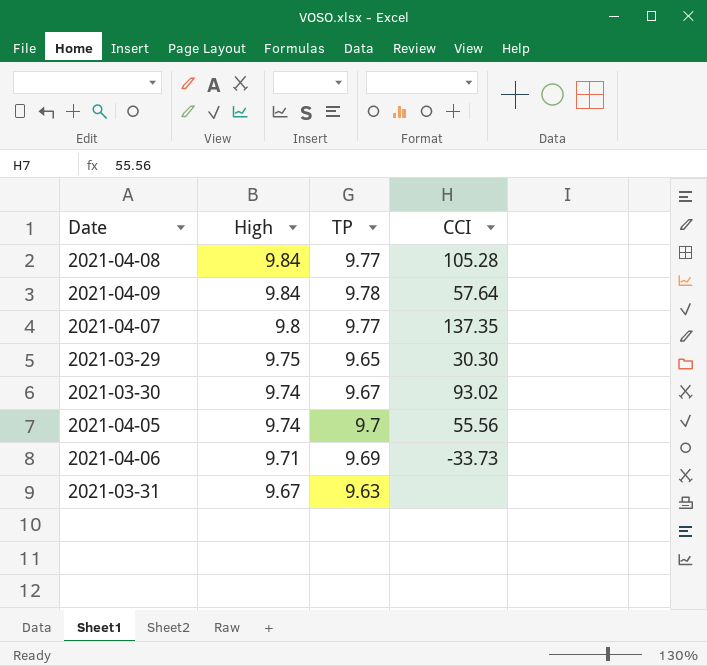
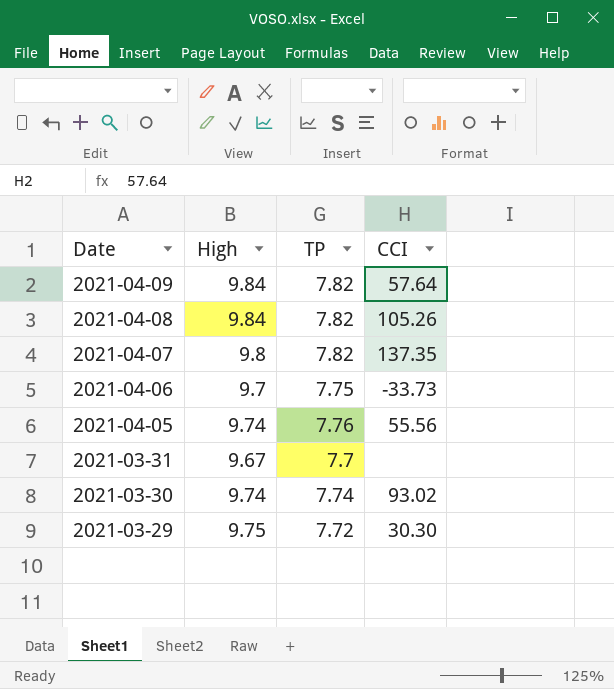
row order: High descending -> Date descending
2021-04-09 | TP: 9.78 -> 7.82
2021-04-08 | TP: 9.77 -> 7.82
2021-04-08 | CCI: 105.28 -> 105.26
2021-04-07 | TP: 9.77 -> 7.82
2021-04-06 | High: 9.71 -> 9.7
2021-04-06 | TP: 9.69 -> 7.75
2021-04-05 | TP: 9.7 -> 7.76
2021-03-31 | TP: 9.63 -> 7.7
2021-03-30 | TP: 9.67 -> 7.74
2021-03-29 | TP: 9.65 -> 7.72

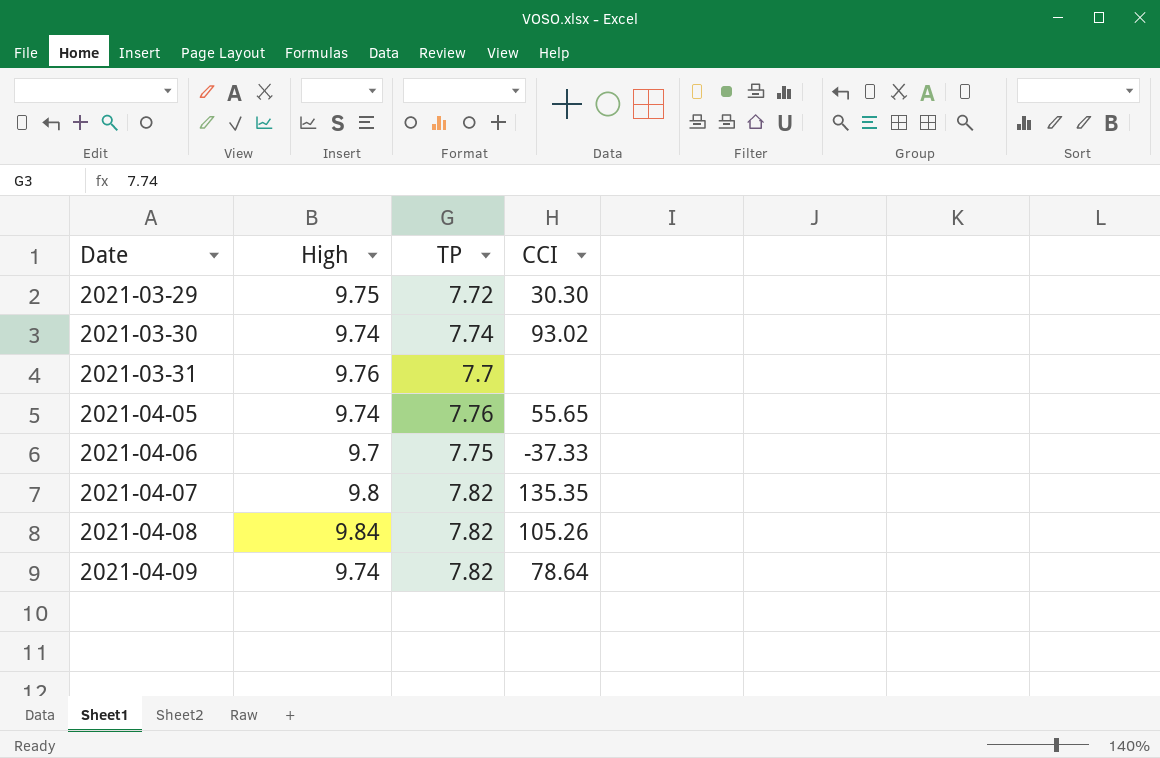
row order: Date descending -> Date ascending
2021-03-31 | High: 9.67 -> 9.76
2021-04-05 | CCI: 55.56 -> 55.65
2021-04-06 | CCI: -33.73 -> -37.33
2021-04-07 | CCI: 137.35 -> 135.35
2021-04-09 | High: 9.84 -> 9.74
2021-04-09 | CCI: 57.64 -> 78.64

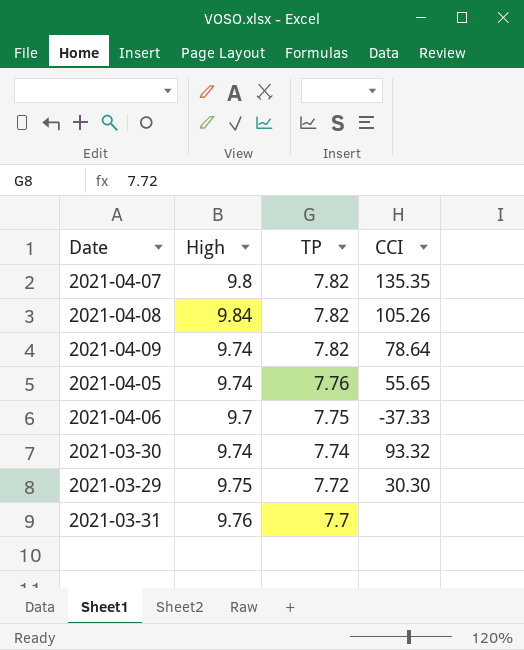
row order: Date ascending -> TP descending
2021-03-30 | CCI: 93.02 -> 93.32

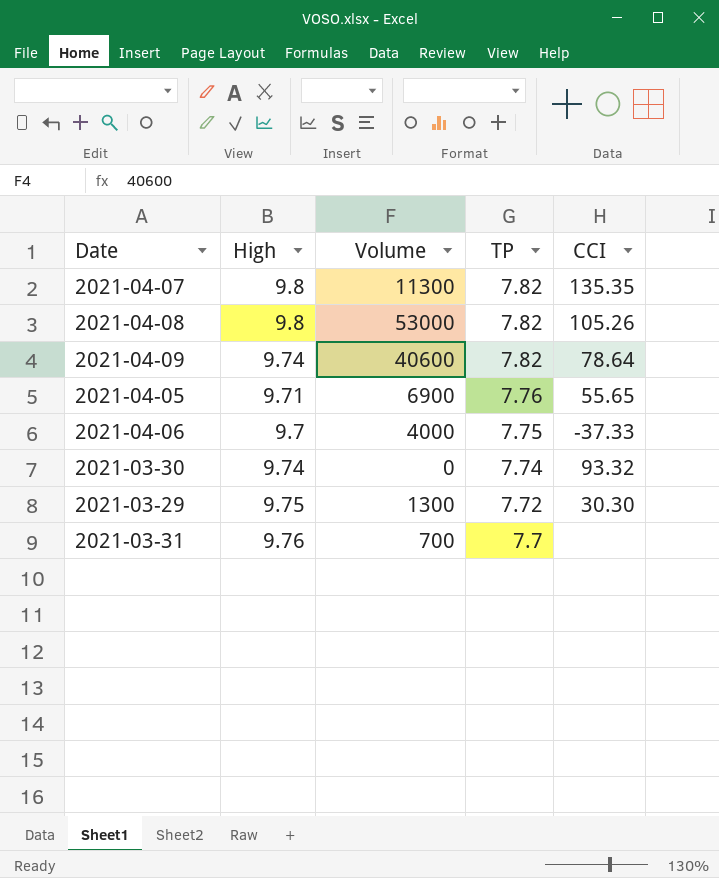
column Volume | position: none -> 3
2021-04-08 | High: 9.84 -> 9.8
2021-04-05 | High: 9.74 -> 9.71

